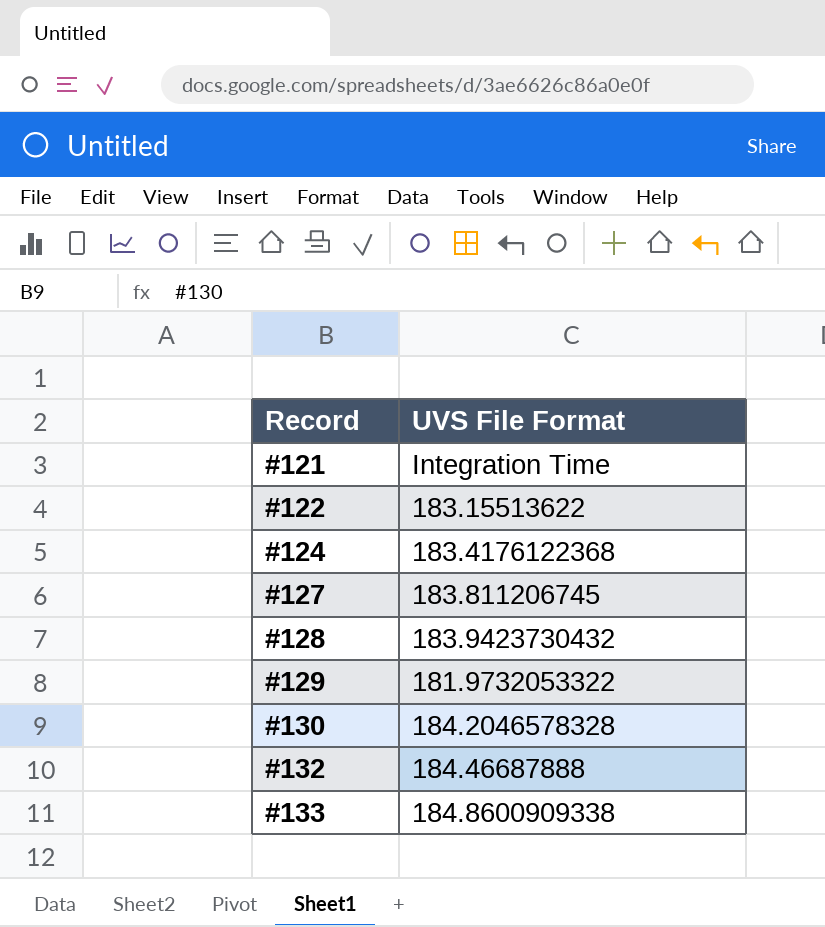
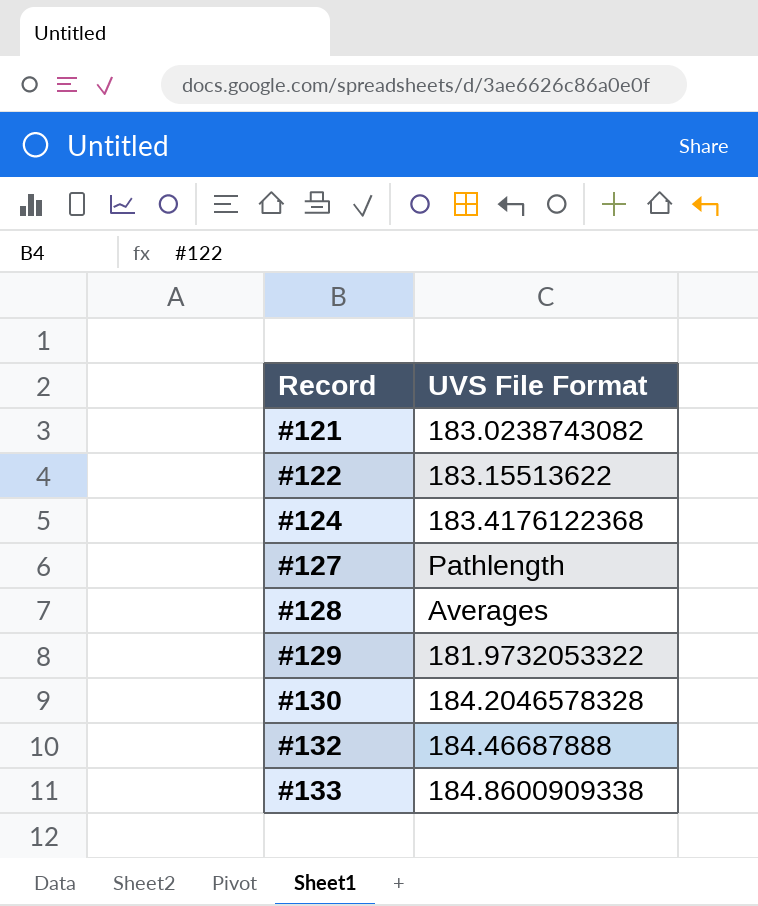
#121 | UVS File Format: Integration Time -> 183.0238743082
#127 | UVS File Format: 183.811206745 -> Pathlength
#128 | UVS File Format: 183.9423730432 -> Averages

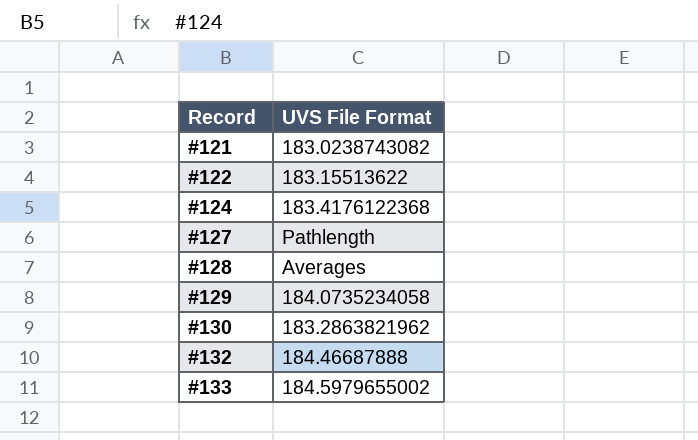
#129 | UVS File Format: 181.9732053322 -> 184.0735234058
#130 | UVS File Format: 184.2046578328 -> 183.2863821962
#133 | UVS File Format: 184.8600909338 -> 184.5979655002

